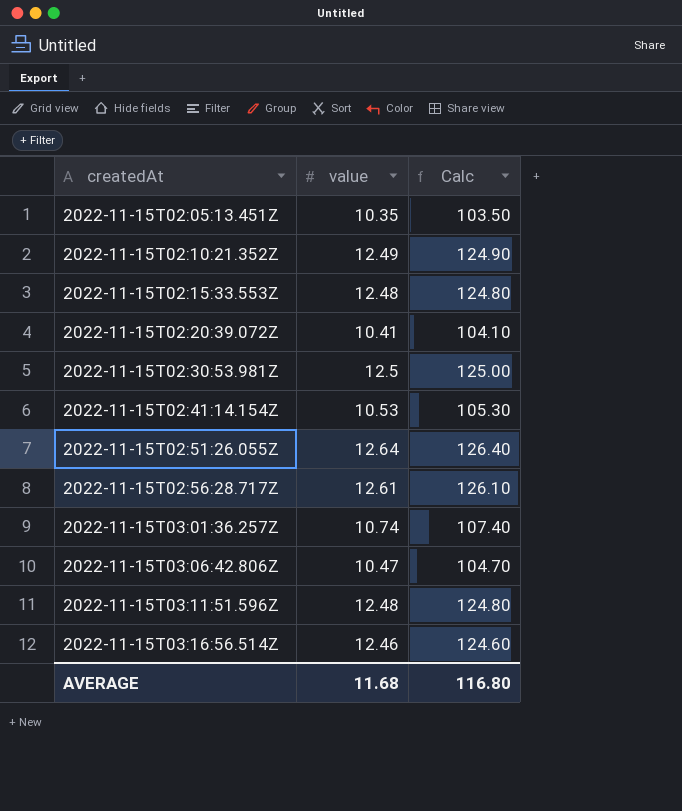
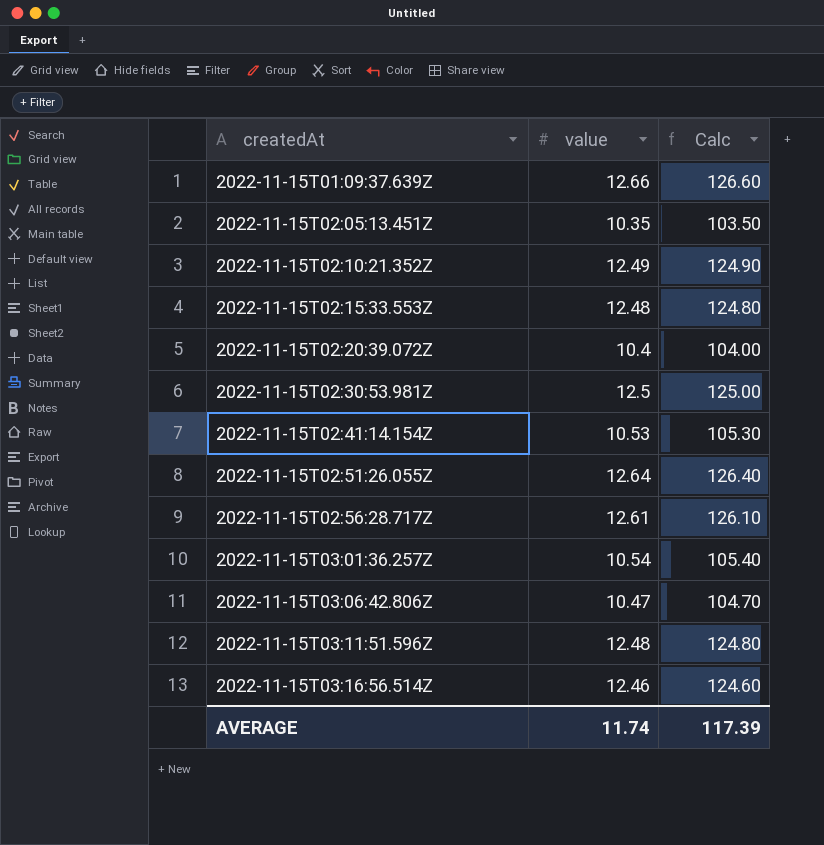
row 2022-11-15T01:09:37.639Z: none -> 12.66 | 126.60
2022-11-15T02:20:39.072Z | value: 10.41 -> 10.4
2022-11-15T02:20:39.072Z | Calc: 104.10 -> 104.00
2022-11-15T03:01:36.257Z | value: 10.74 -> 10.54
2022-11-15T03:01:36.257Z | Calc: 107.40 -> 105.40
AVERAGE | value: 11.68 -> 11.74
AVERAGE | Calc: 116.80 -> 117.39

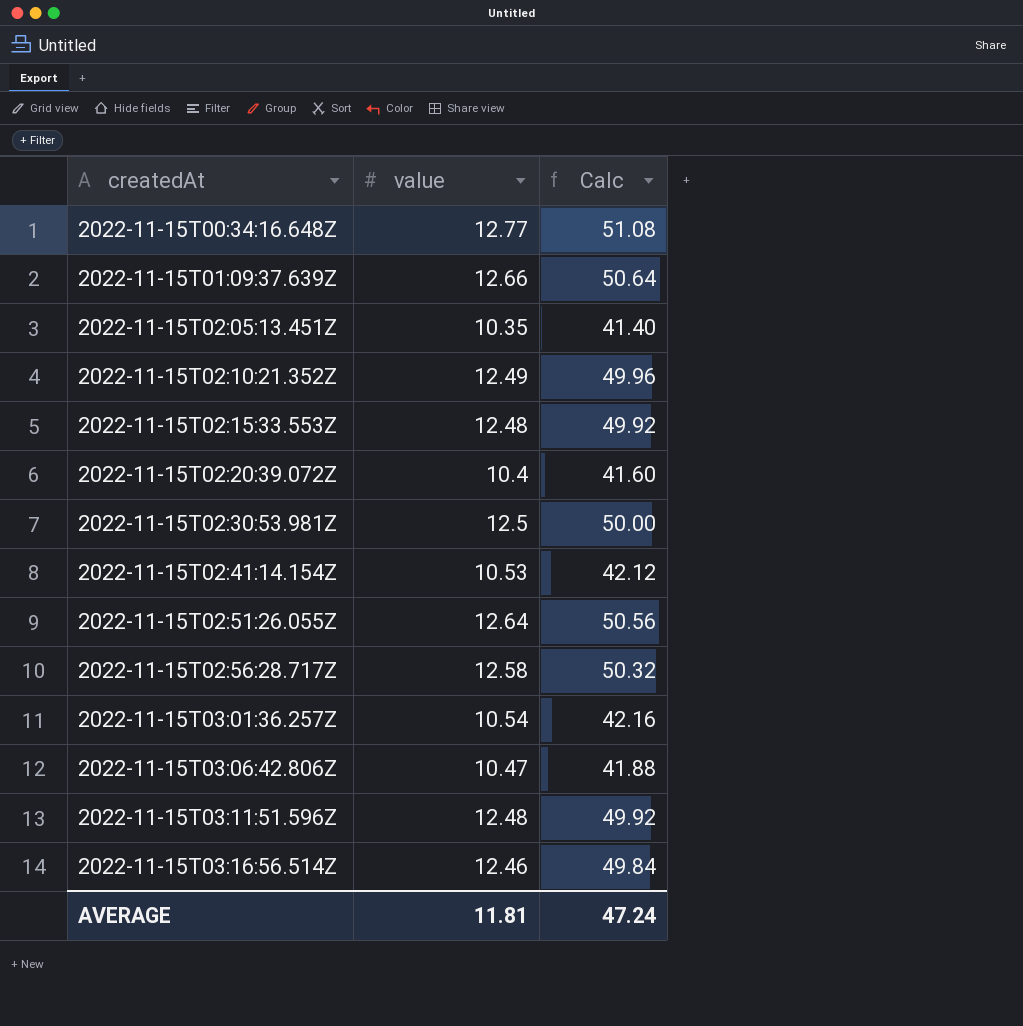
column Calc | formula: [value] * 10 -> [value] * 4
row 2022-11-15T00:34:16.648Z: none -> 12.77 | 51.08
2022-11-15T02:56:28.717Z | value: 12.61 -> 12.58
AVERAGE | value: 11.74 -> 11.81
AVERAGE | Calc: 117.39 -> 47.24

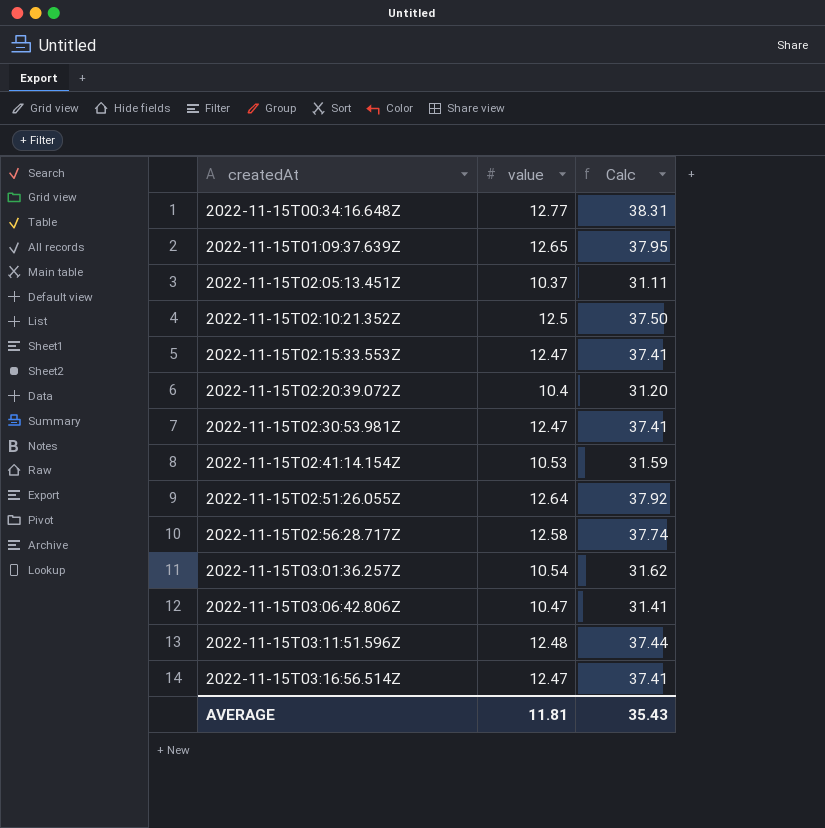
column Calc | formula: [value] * 4 -> [value] * 3
2022-11-15T01:09:37.639Z | value: 12.66 -> 12.65
2022-11-15T02:05:13.451Z | value: 10.35 -> 10.37
2022-11-15T02:10:21.352Z | value: 12.49 -> 12.5
2022-11-15T02:15:33.553Z | value: 12.48 -> 12.47
2022-11-15T02:30:53.981Z | value: 12.5 -> 12.47
2022-11-15T03:16:56.514Z | value: 12.46 -> 12.47
AVERAGE | Calc: 47.24 -> 35.43

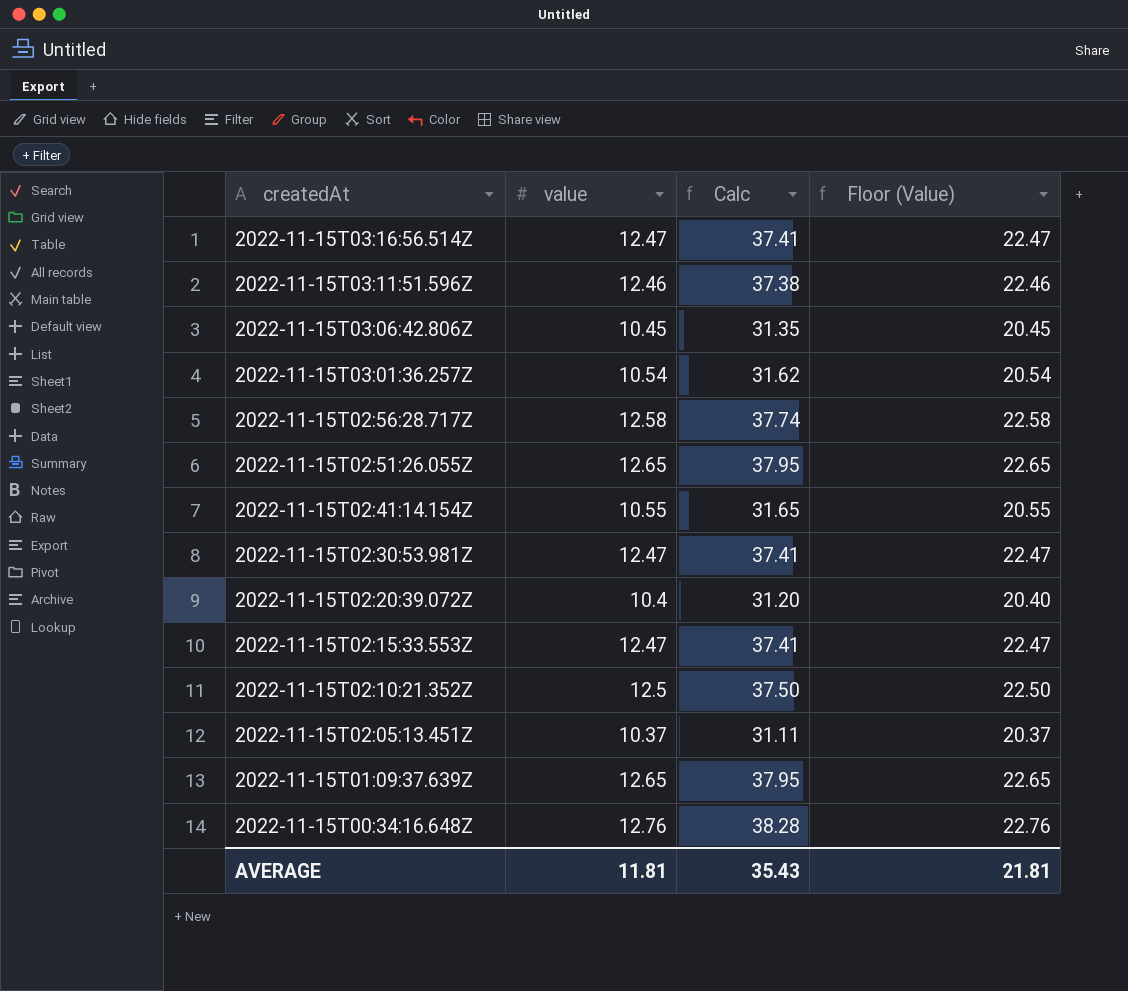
row order: createdAt ascending -> createdAt descending
column Floor (Value) | formula: none -> [value] + 10
2022-11-15T03:11:51.596Z | value: 12.48 -> 12.46
2022-11-15T03:11:51.596Z | Calc: 37.44 -> 37.38
2022-11-15T03:06:42.806Z | value: 10.47 -> 10.45
2022-11-15T03:06:42.806Z | Calc: 31.41 -> 31.35
2022-11-15T02:51:26.055Z | value: 12.64 -> 12.65
2022-11-15T02:51:26.055Z | Calc: 37.92 -> 37.95
2022-11-15T02:41:14.154Z | value: 10.53 -> 10.55
2022-11-15T02:41:14.154Z | Calc: 31.59 -> 31.65
2022-11-15T00:34:16.648Z | value: 12.77 -> 12.76
2022-11-15T00:34:16.648Z | Calc: 38.31 -> 38.28

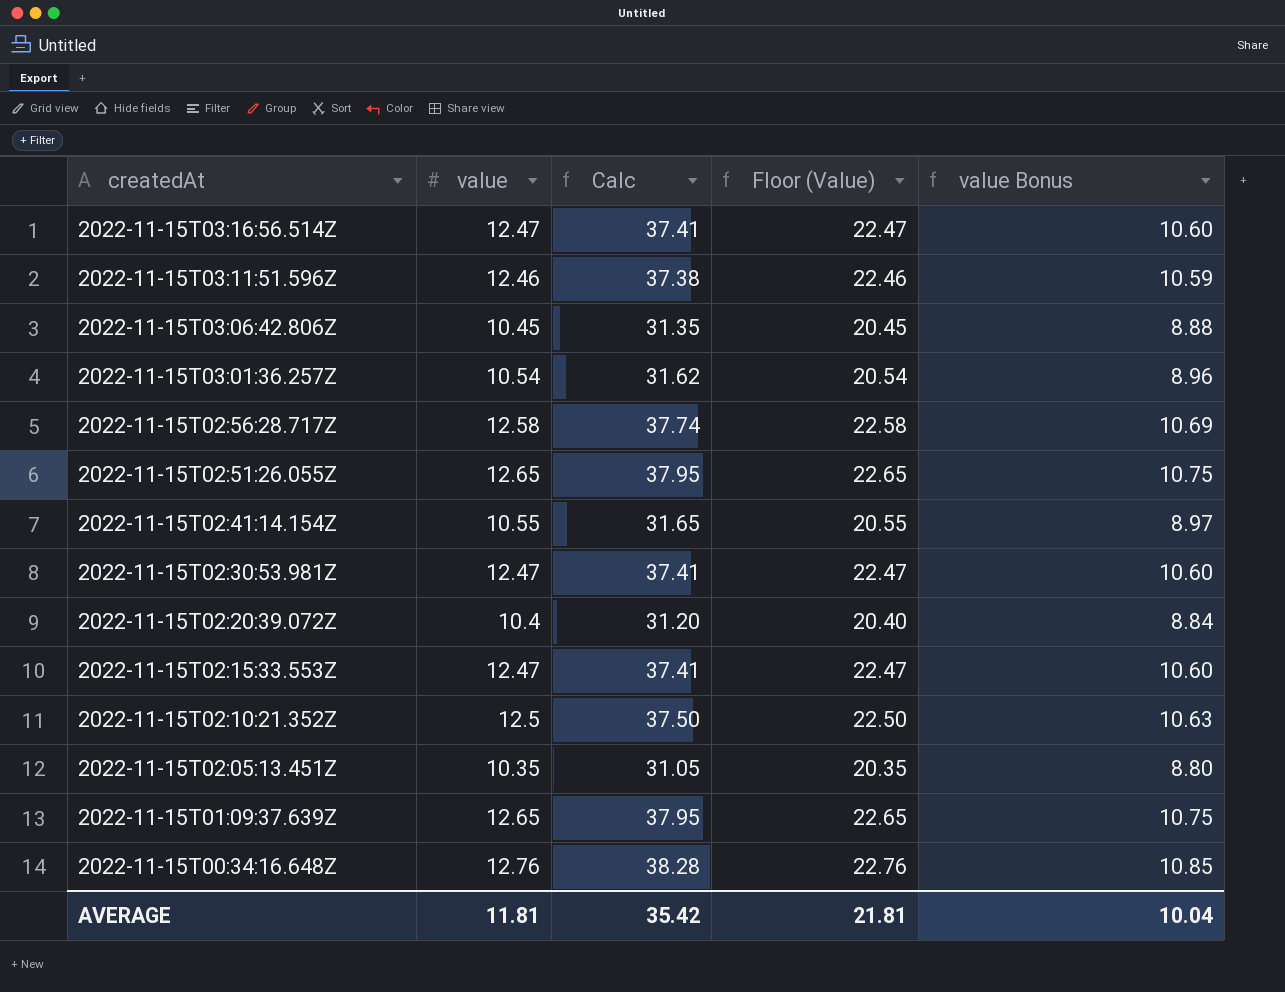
column value Bonus | formula: none -> [value] * 0.85
2022-11-15T02:05:13.451Z | value: 10.37 -> 10.35
2022-11-15T02:05:13.451Z | Calc: 31.11 -> 31.05
2022-11-15T02:05:13.451Z | Floor (Value): 20.37 -> 20.35
AVERAGE | Calc: 35.43 -> 35.42

